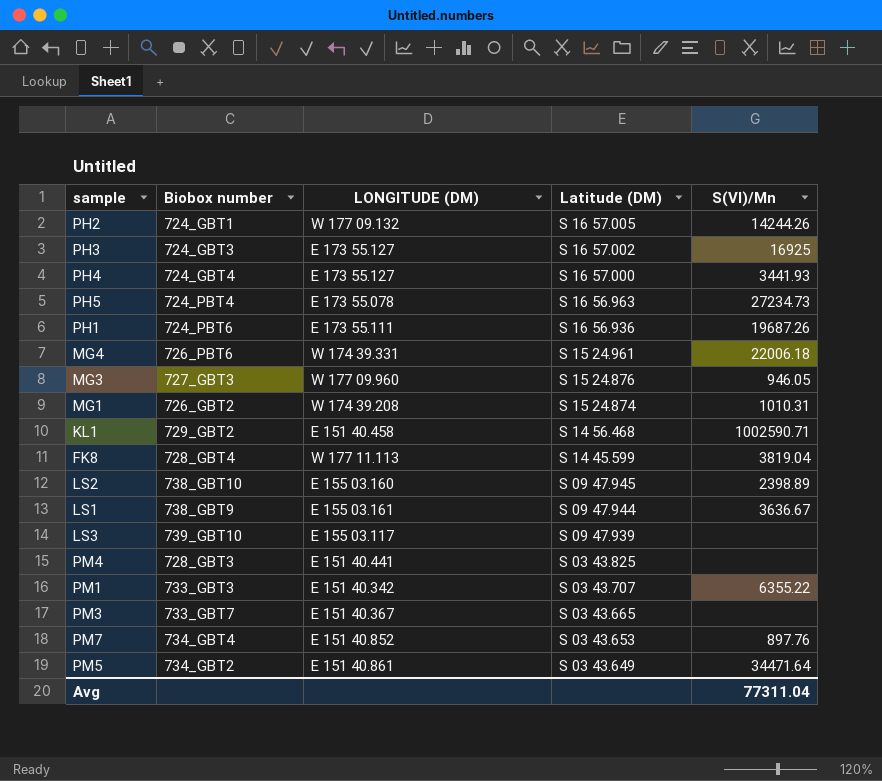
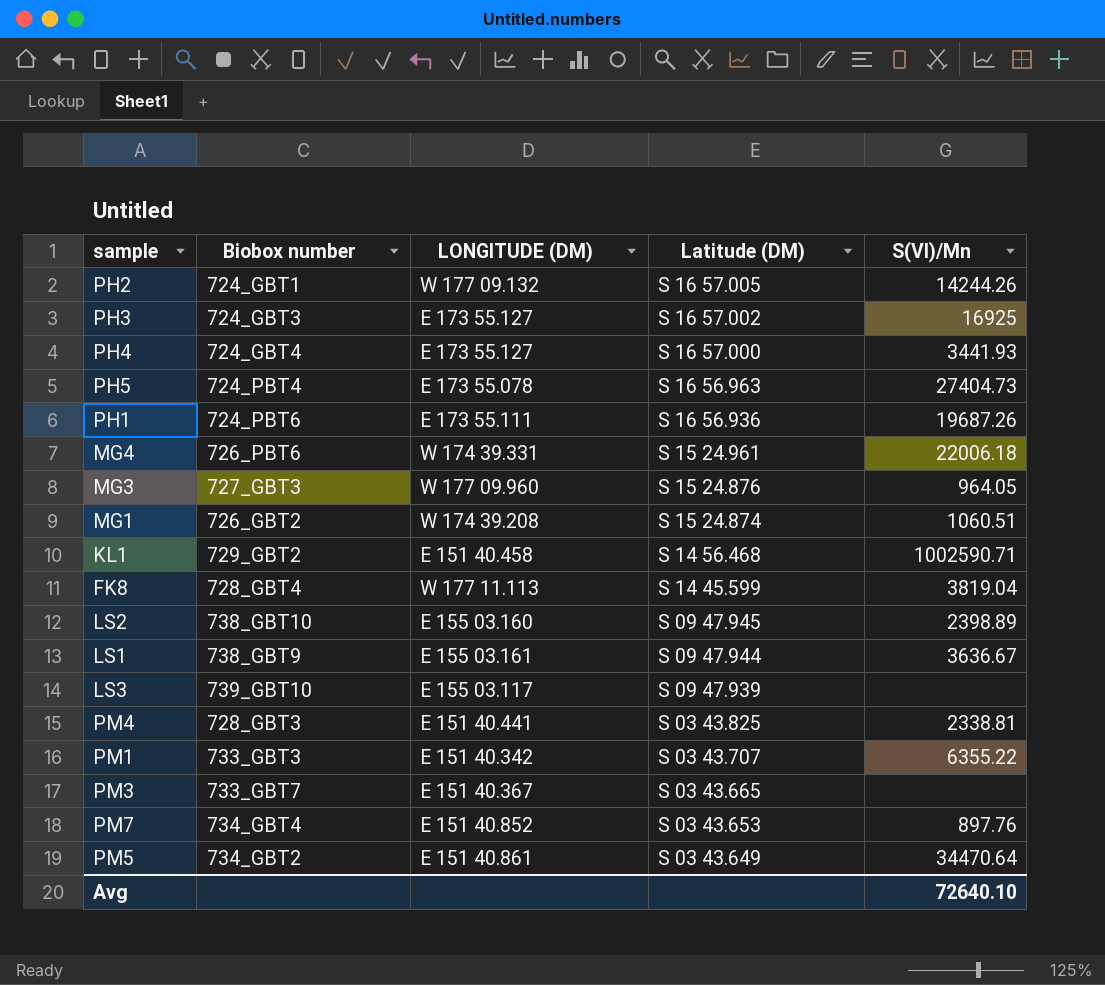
PH5 | S(VI)/Mn: 27234.73 -> 27404.73
MG3 | S(VI)/Mn: 946.05 -> 964.05
MG1 | S(VI)/Mn: 1010.31 -> 1060.51
PM4 | S(VI)/Mn: none -> 2338.81
PM5 | S(VI)/Mn: 34471.64 -> 34470.64
Avg | S(VI)/Mn: 77311.04 -> 72640.10

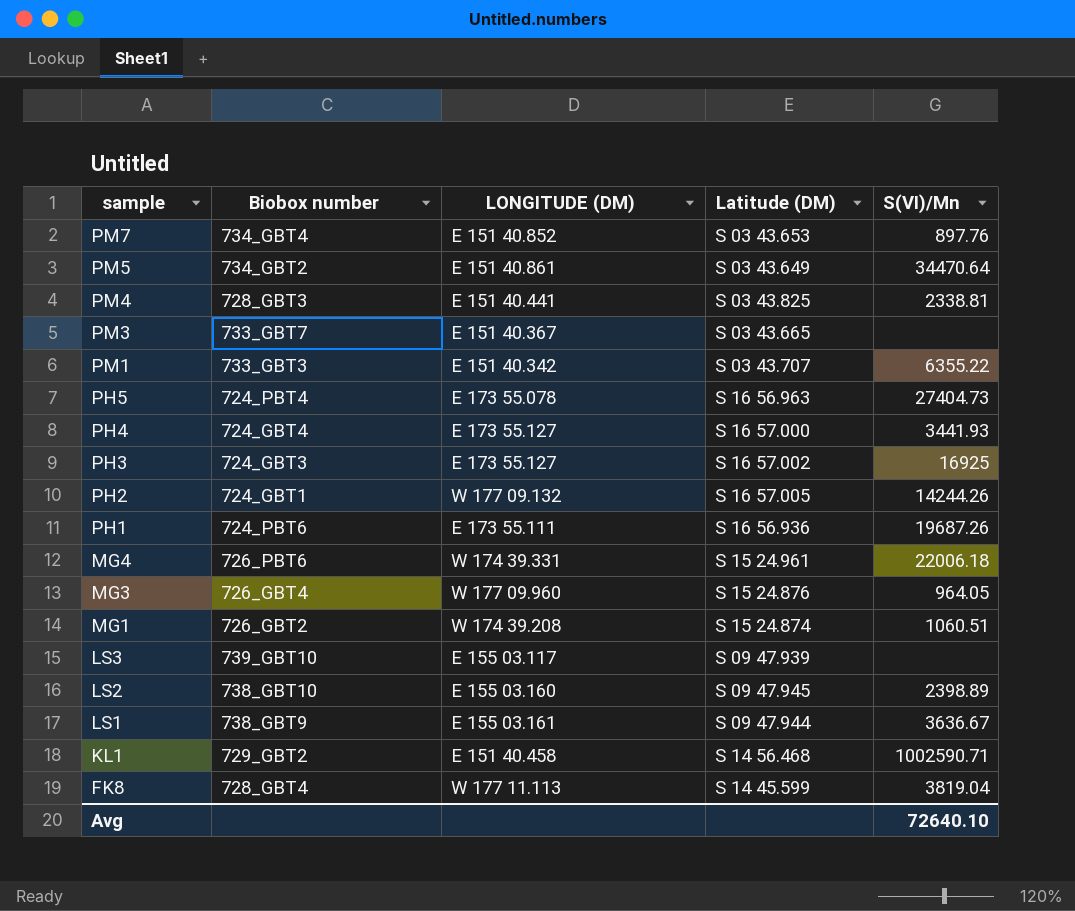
row order: Latitude (DM) descending -> sample descending
MG3 | Biobox number: 727_GBT3 -> 726_GBT4

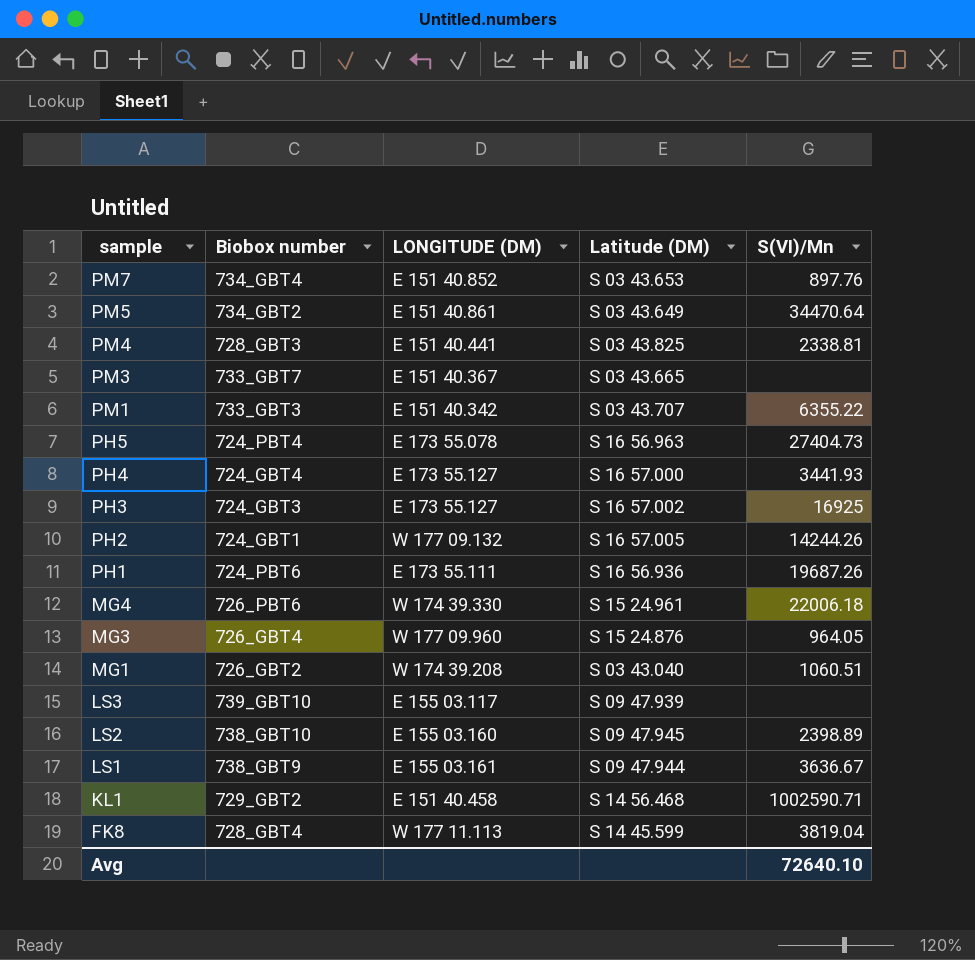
MG4 | LONGITUDE (DM): W 174 39.331 -> W 174 39.330
MG1 | Latitude (DM): S 15 24.874 -> S 03 43.040

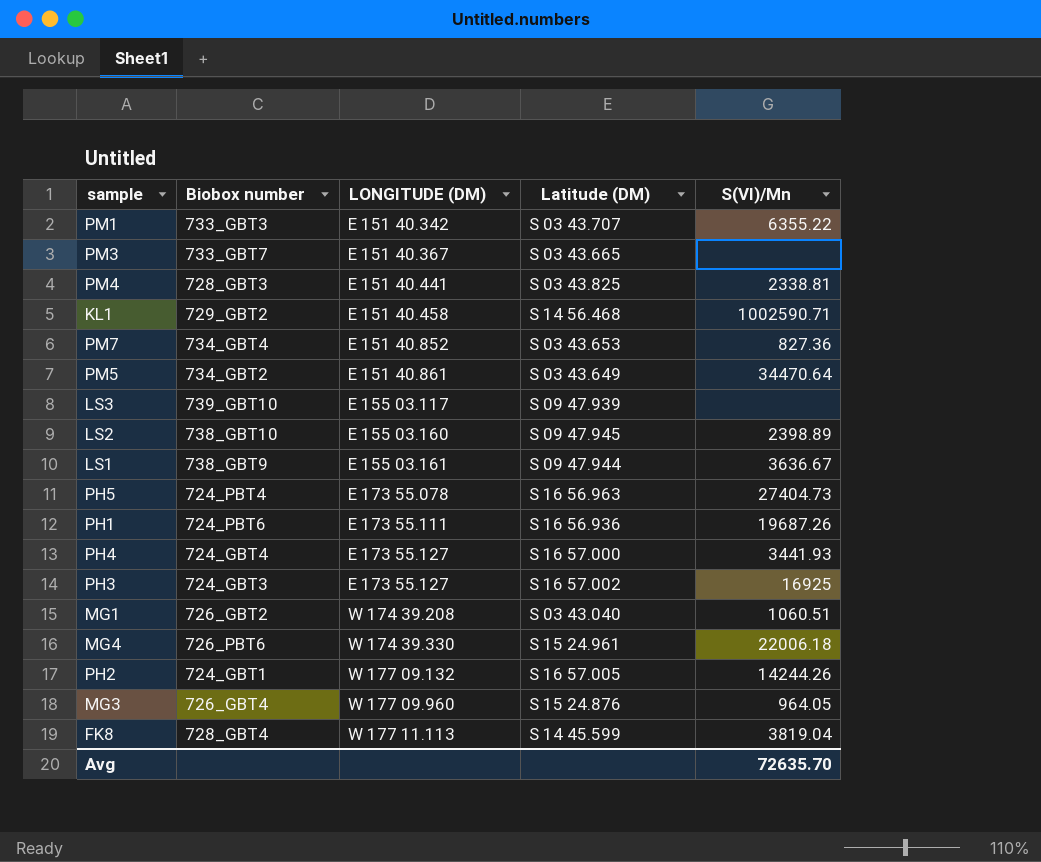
row order: sample descending -> LONGITUDE (DM) ascending
PM7 | S(VI)/Mn: 897.76 -> 827.36
Avg | S(VI)/Mn: 72640.10 -> 72635.70

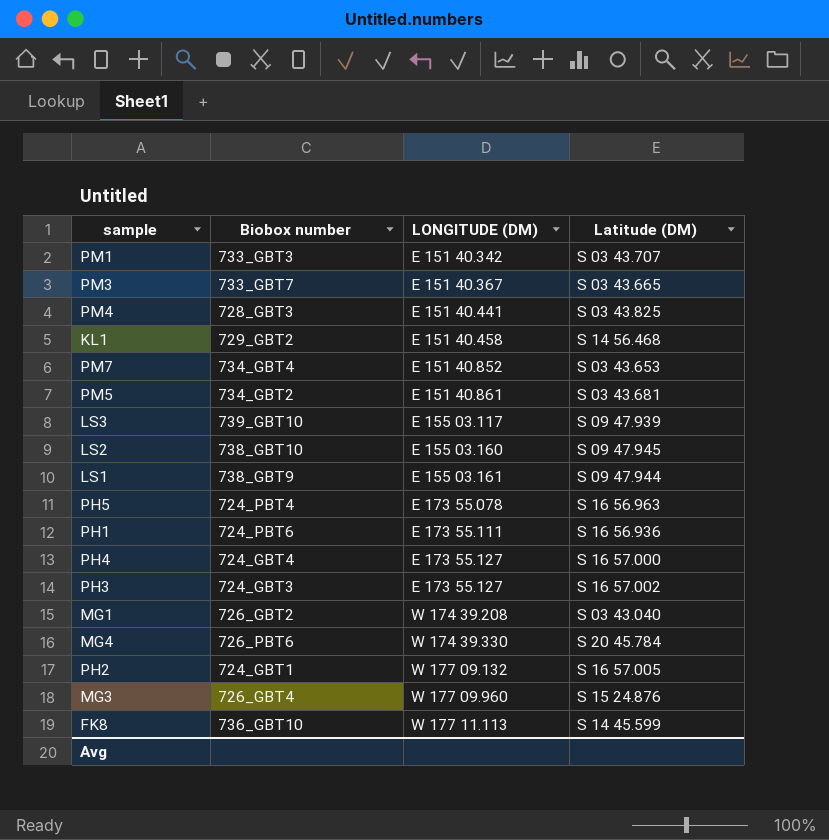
column S(VI)/Mn | position: 5 -> none
PM5 | Latitude (DM): S 03 43.649 -> S 03 43.681
MG4 | Latitude (DM): S 15 24.961 -> S 20 45.784
FK8 | Biobox number: 728_GBT4 -> 736_GBT10

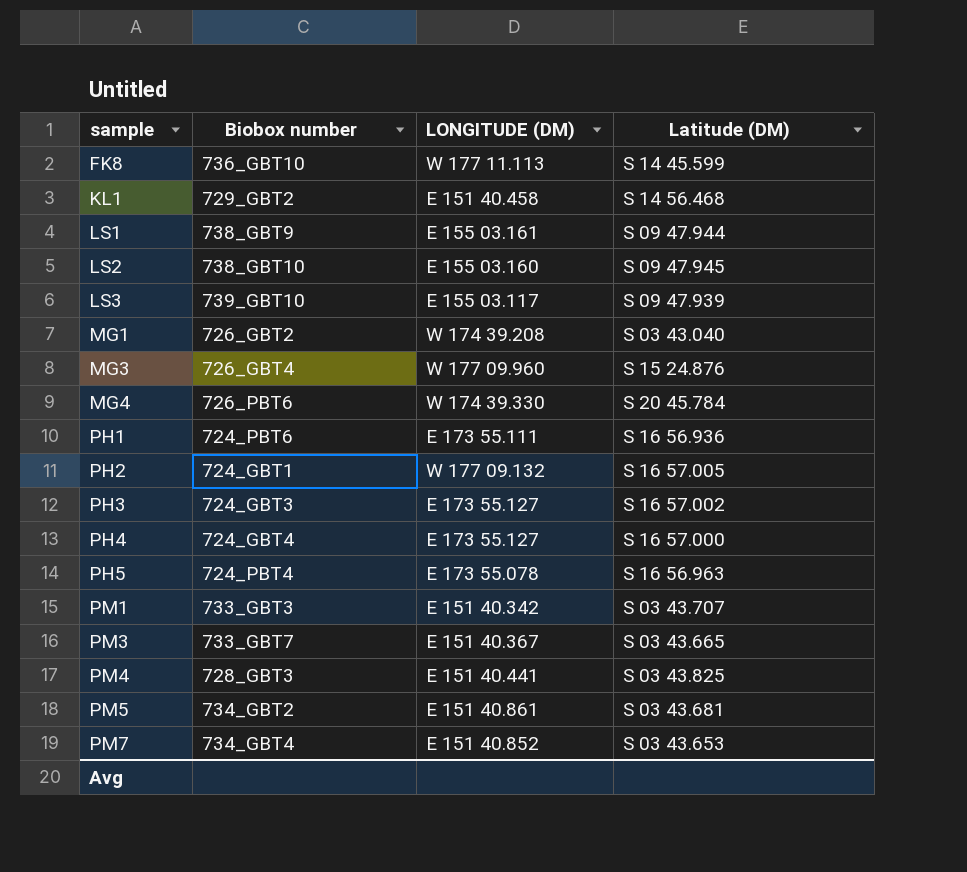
row order: LONGITUDE (DM) ascending -> sample ascending

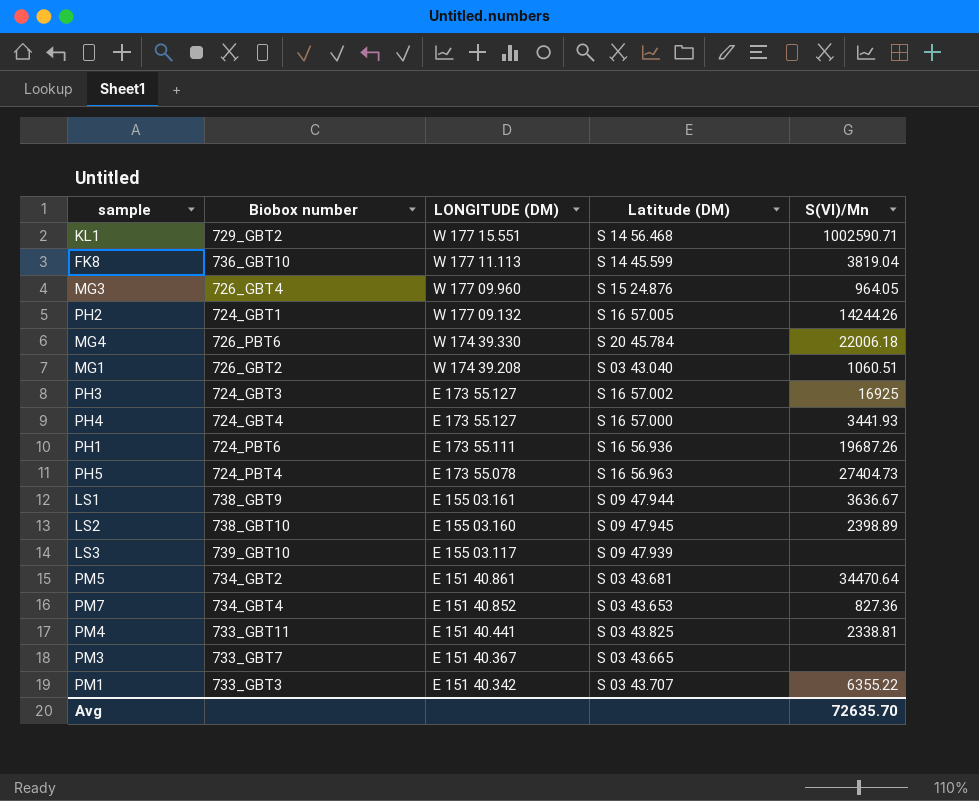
row order: sample ascending -> LONGITUDE (DM) descending
column S(VI)/Mn | position: none -> 5
KL1 | LONGITUDE (DM): E 151 40.458 -> W 177 15.551
PM4 | Biobox number: 728_GBT3 -> 733_GBT11

